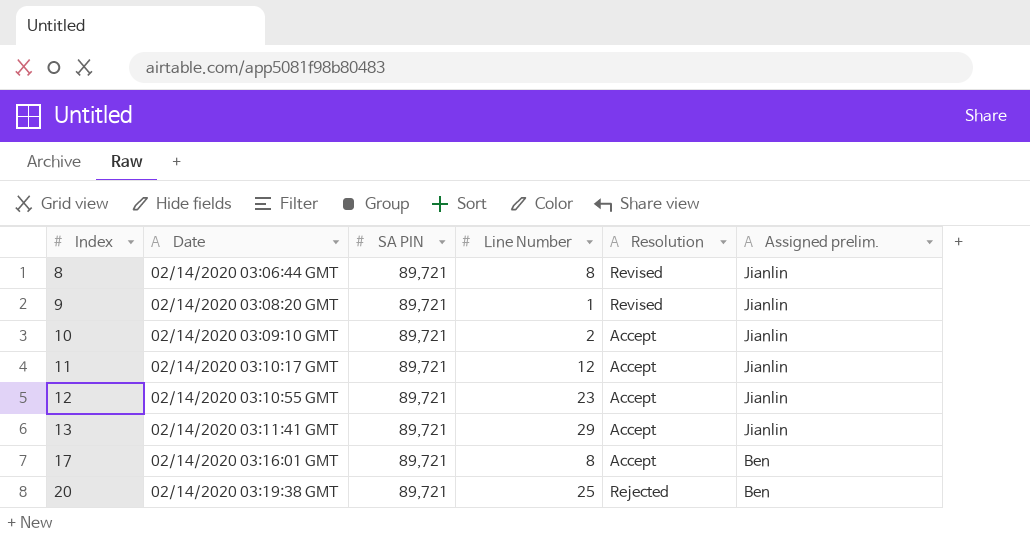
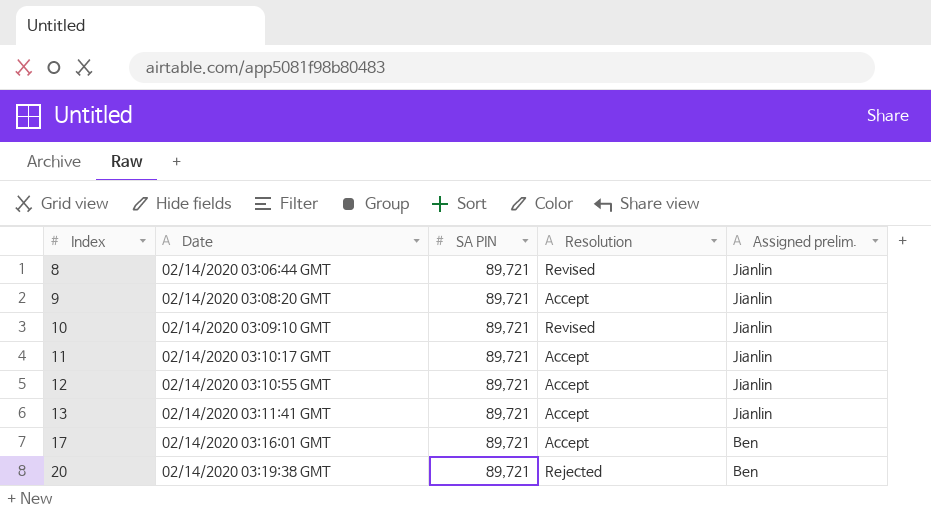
column Line Number | position: 4 -> none
9 | Resolution: Revised -> Accept
10 | Resolution: Accept -> Revised

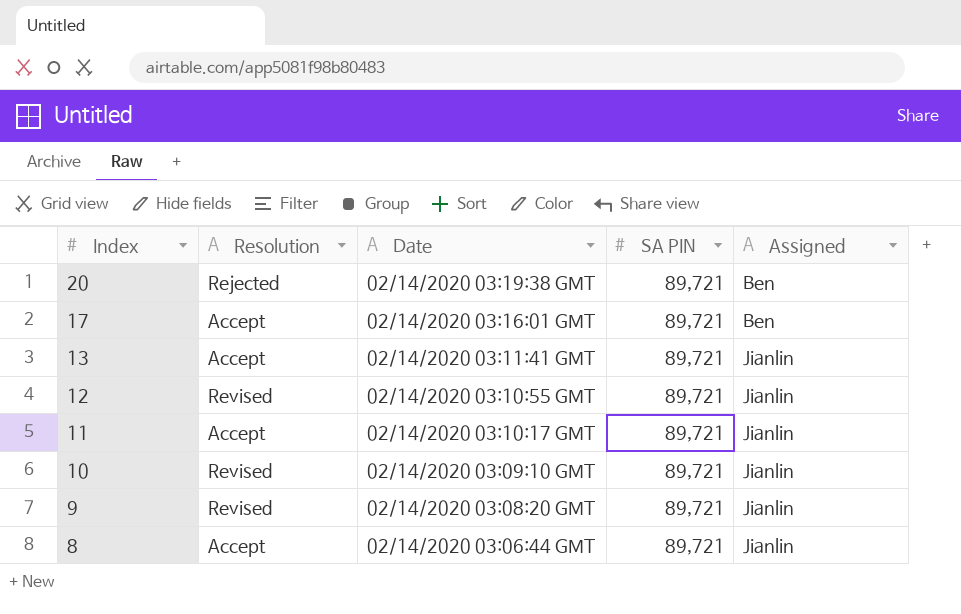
row order: Index ascending -> Index descending
column Resolution | position: 4 -> 2
column name: Assigned prelim. -> Assigned
12 | Resolution: Accept -> Revised
9 | Resolution: Accept -> Revised
8 | Resolution: Revised -> Accept

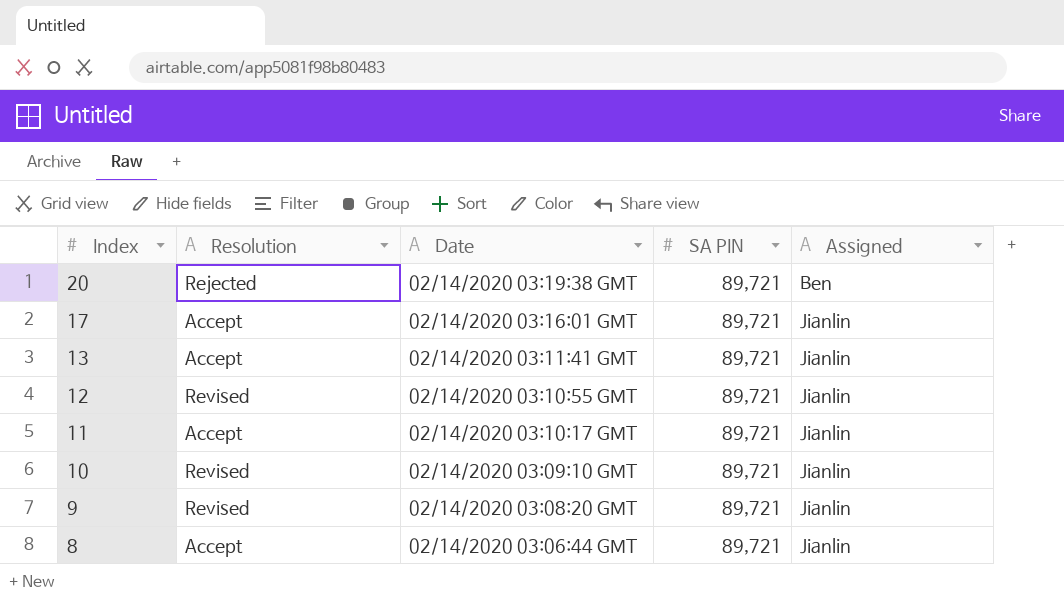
17 | Assigned: Ben -> Jianlin

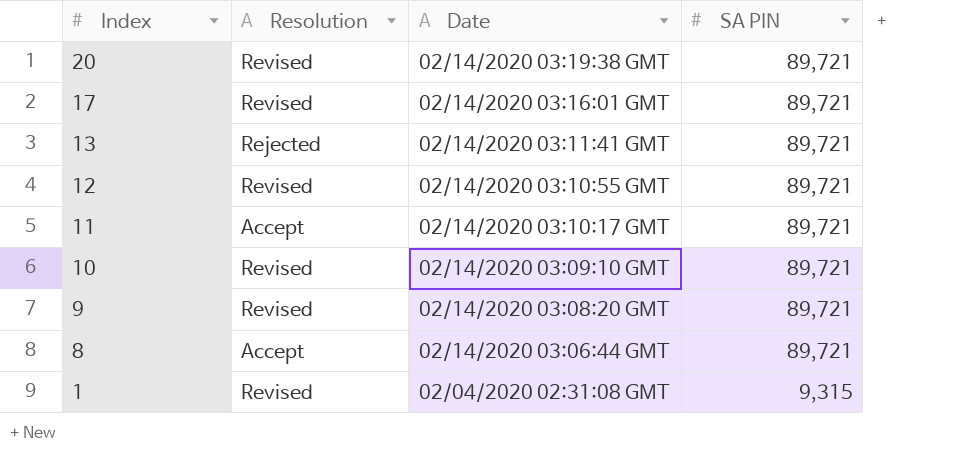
column Assigned | position: 5 -> none
20 | Resolution: Rejected -> Revised
17 | Resolution: Accept -> Revised
13 | Resolution: Accept -> Rejected
row 1: none -> Revised | 02/04/2020 02:31:08 GMT | 9,315

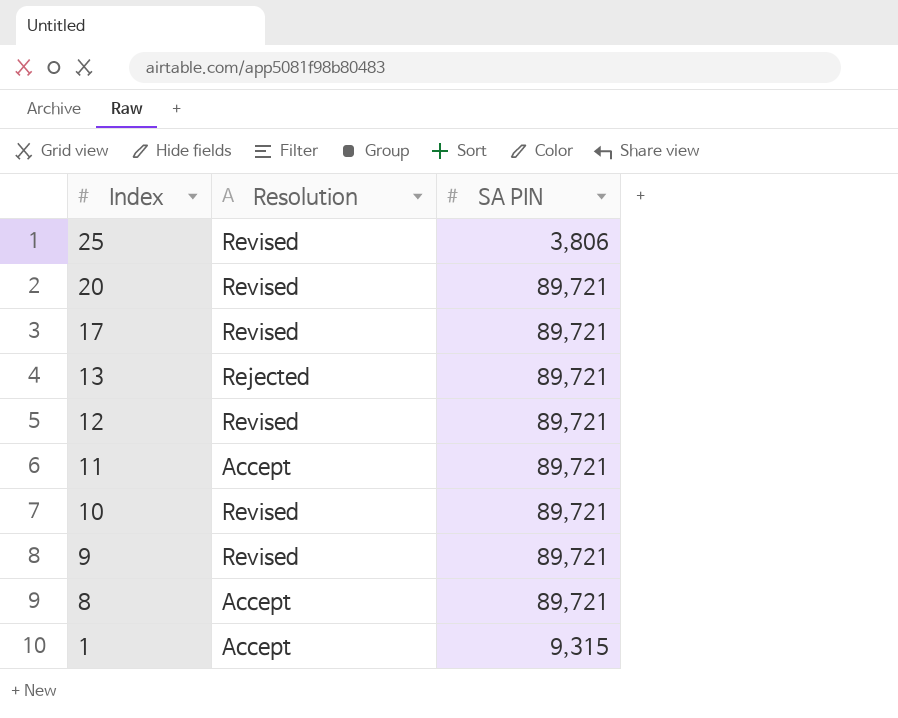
column Date | position: 3 -> none
row 25: none -> Revised | 3,806
1 | Resolution: Revised -> Accept

